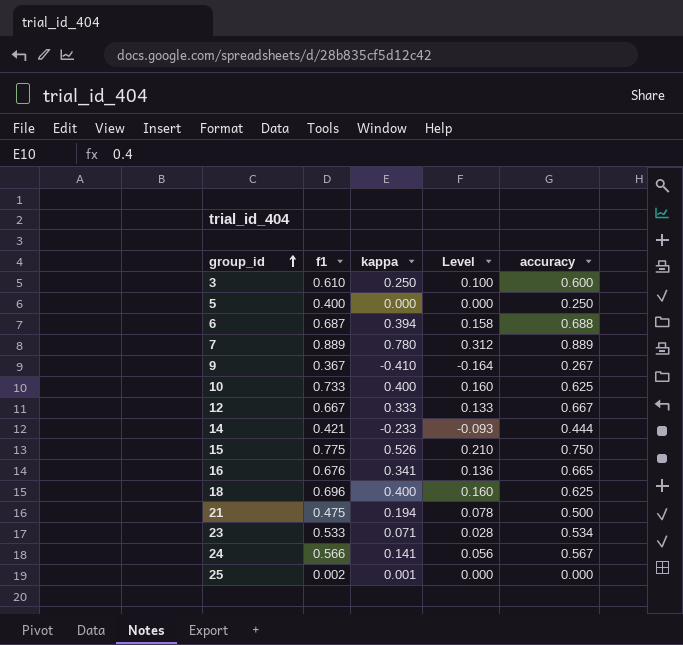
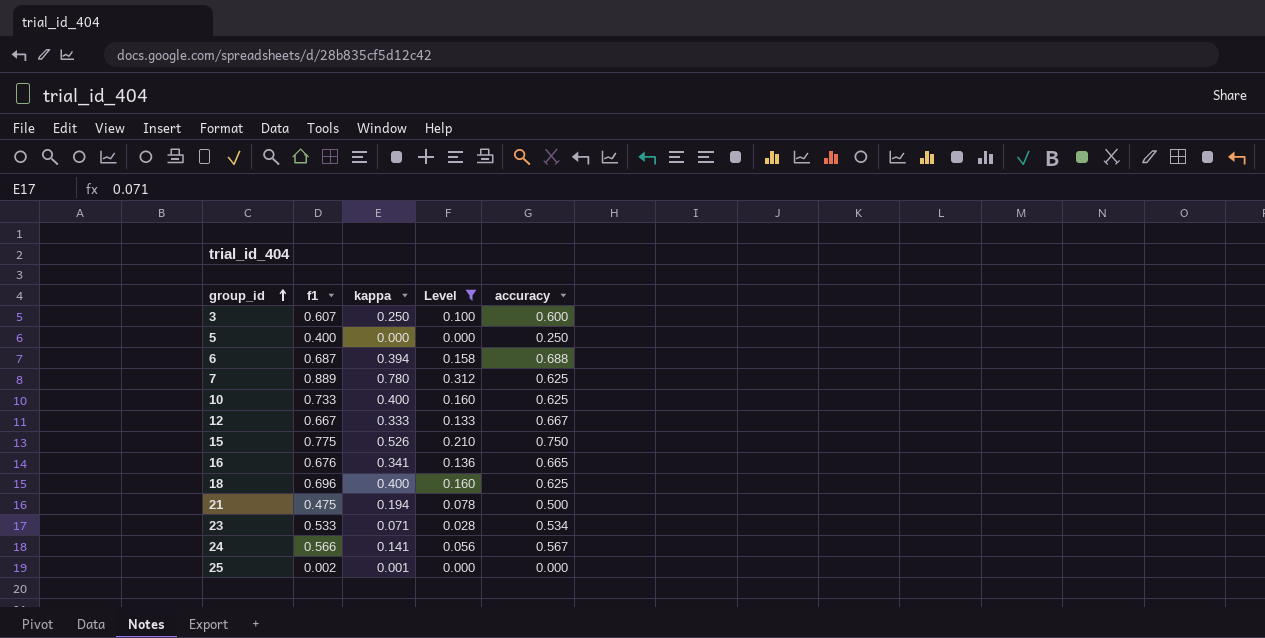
filter: none -> Level >= 0.000
3 | f1: 0.610 -> 0.607
7 | accuracy: 0.889 -> 0.625

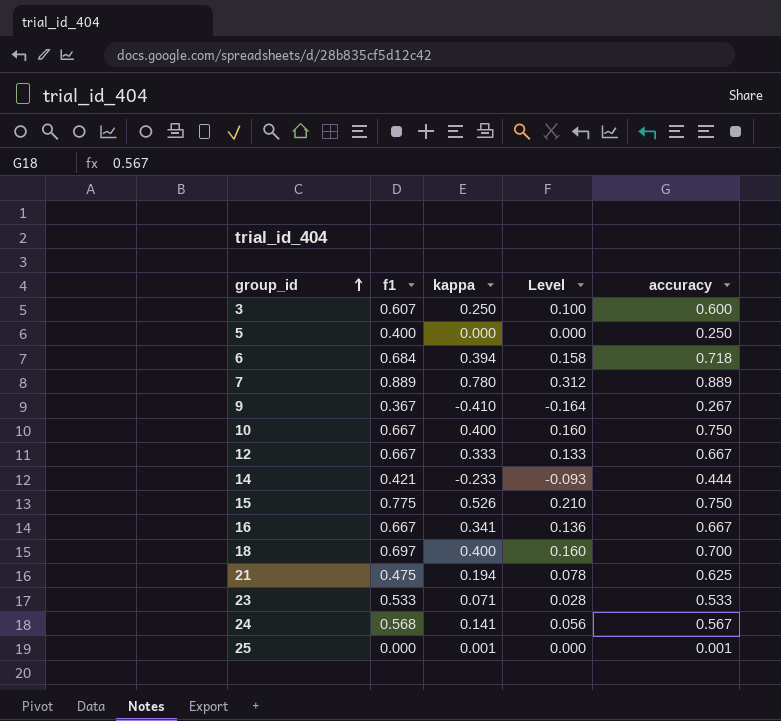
filter: Level >= 0.000 -> none
6 | f1: 0.687 -> 0.684
6 | accuracy: 0.688 -> 0.718
7 | accuracy: 0.625 -> 0.889
10 | f1: 0.733 -> 0.667
10 | accuracy: 0.625 -> 0.750
16 | f1: 0.676 -> 0.667
16 | accuracy: 0.665 -> 0.667
18 | f1: 0.696 -> 0.697
18 | accuracy: 0.625 -> 0.700
21 | accuracy: 0.500 -> 0.625
23 | accuracy: 0.534 -> 0.533
24 | f1: 0.566 -> 0.568
25 | f1: 0.002 -> 0.000
25 | accuracy: 0.000 -> 0.001

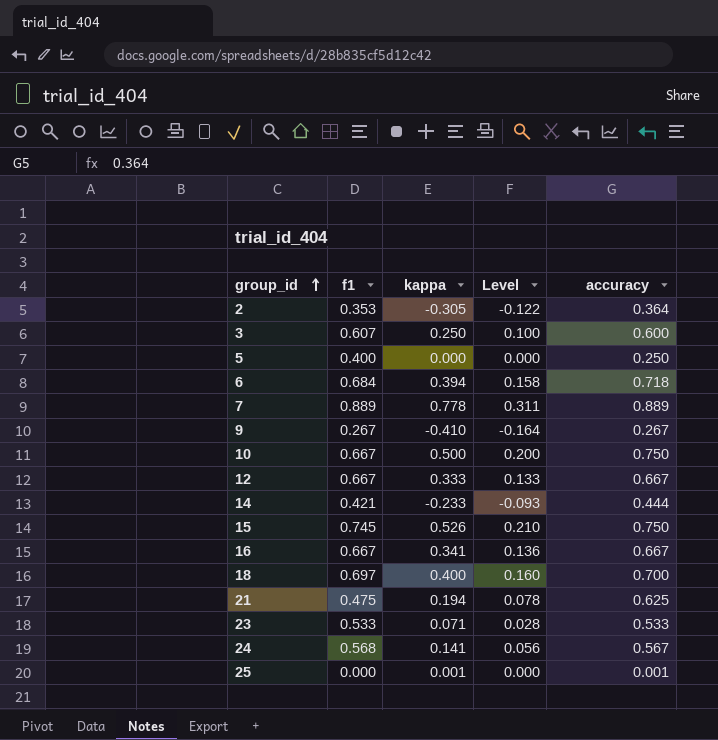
row 2: none -> 0.353 | -0.305 | -0.122 | 0.364
7 | kappa: 0.780 -> 0.778
7 | Level: 0.312 -> 0.311
9 | f1: 0.367 -> 0.267
10 | kappa: 0.400 -> 0.500
10 | Level: 0.160 -> 0.200
15 | f1: 0.775 -> 0.745

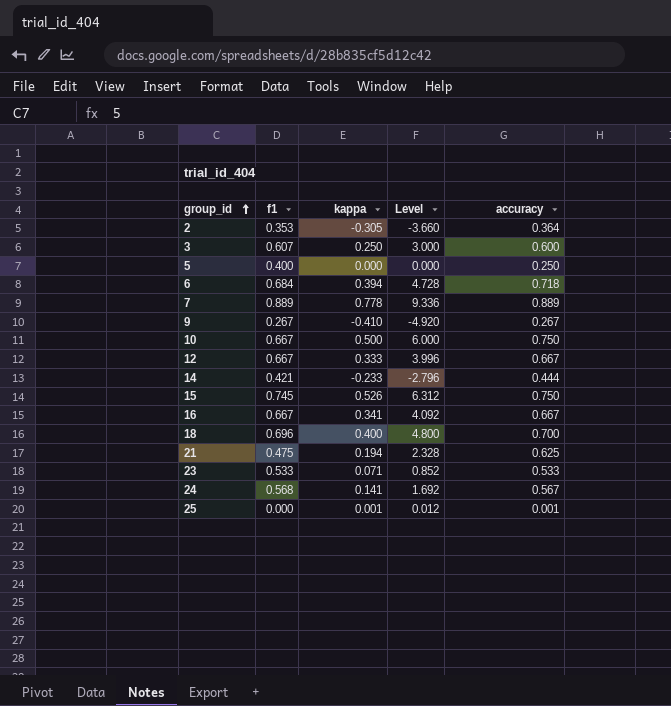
column Level | formula: [kappa] * 0.4 -> [kappa] * 12
18 | f1: 0.697 -> 0.696

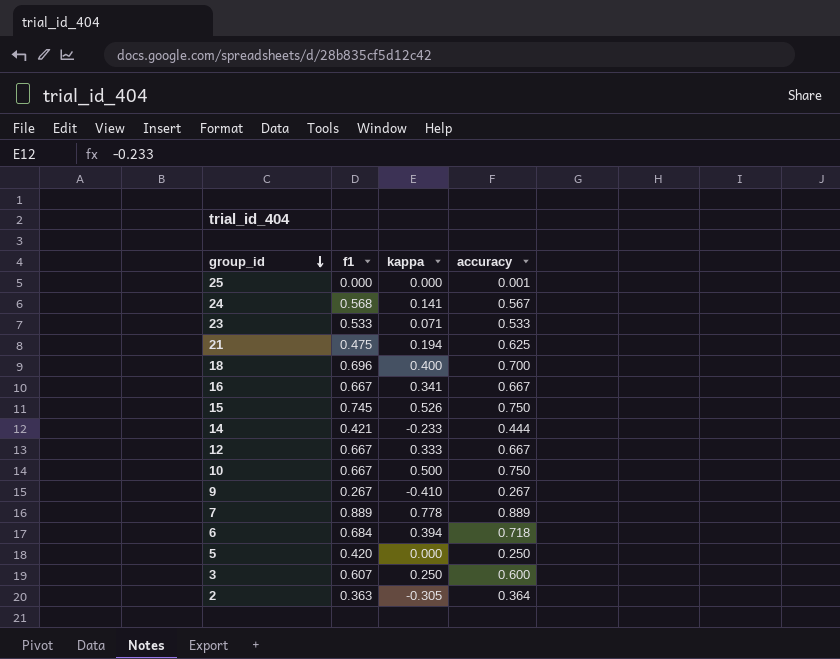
row order: group_id ascending -> group_id descending
column Level | formula: [kappa] * 12 -> none
25 | kappa: 0.001 -> 0.000
5 | f1: 0.400 -> 0.420
2 | f1: 0.353 -> 0.363

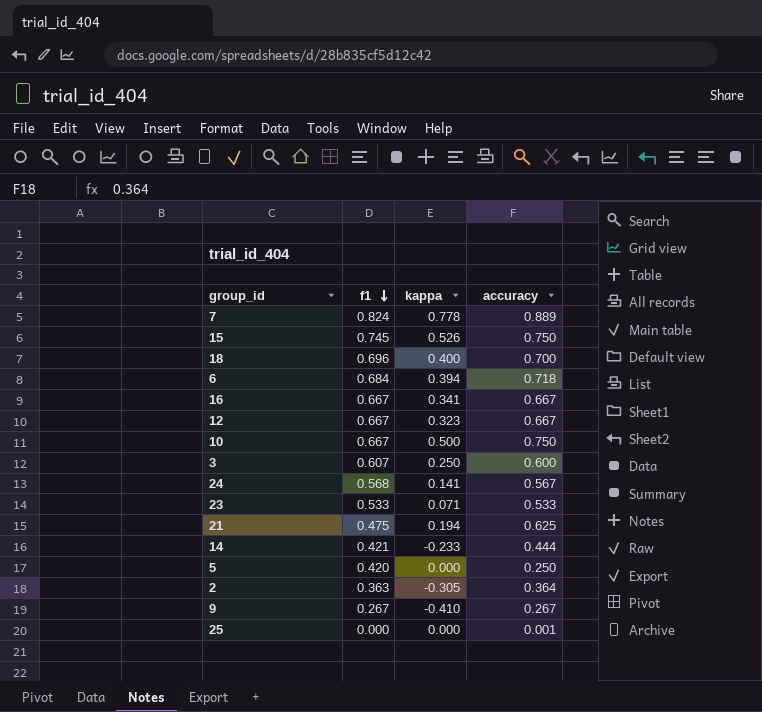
row order: group_id descending -> f1 descending
7 | f1: 0.889 -> 0.824
12 | kappa: 0.333 -> 0.323

